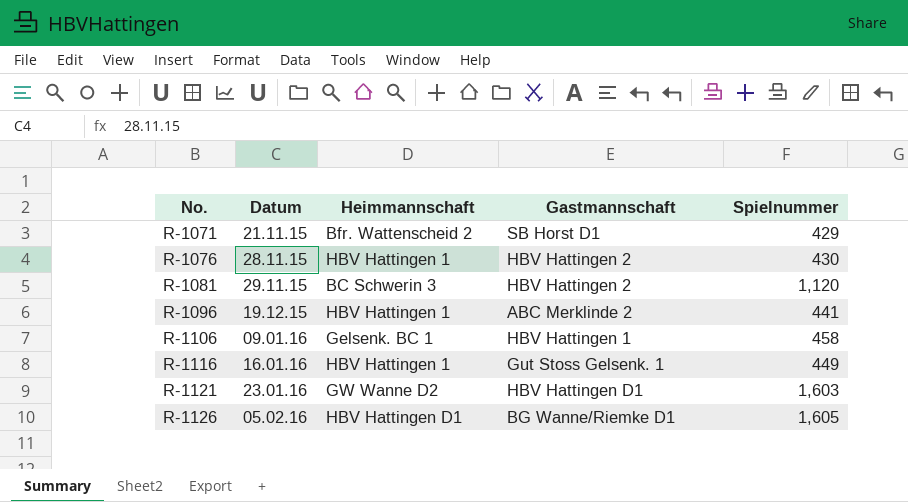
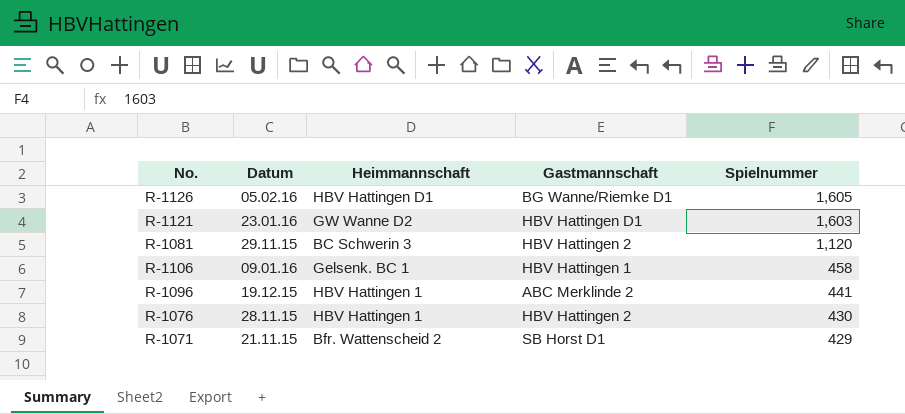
row order: No. ascending -> Spielnummer descending
row R-1116: 16.01.16 | HBV Hattingen 1 | Gut Stoss Gelsenk. 1 | 449 -> none

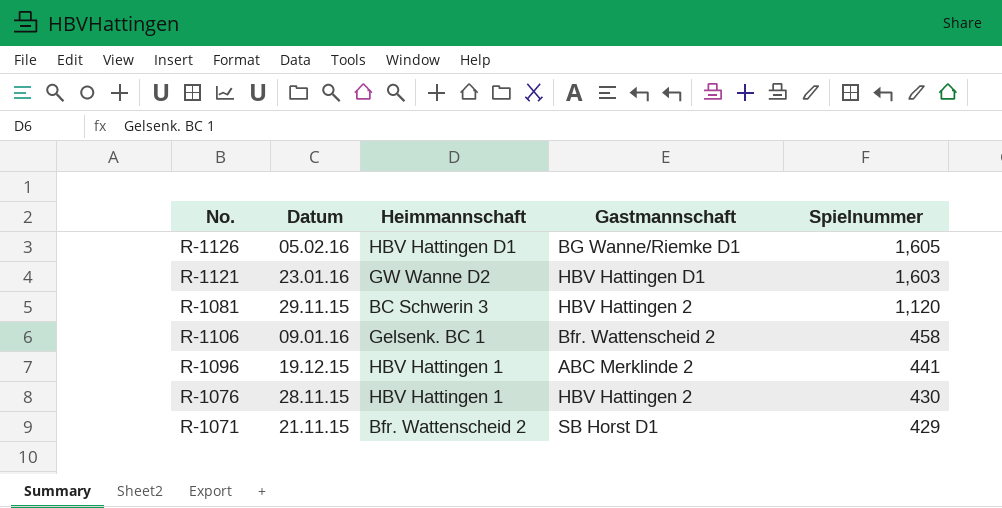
R-1106 | Gastmannschaft: HBV Hattingen 1 -> Bfr. Wattenscheid 2

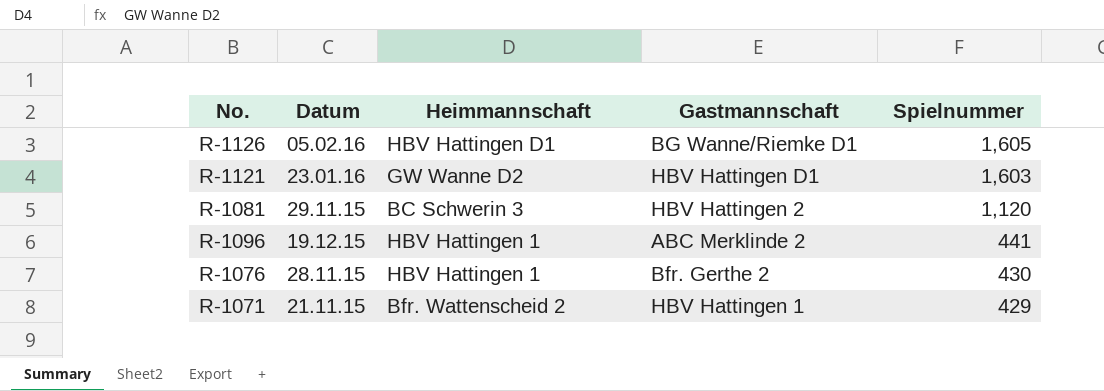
row R-1106: 09.01.16 | Gelsenk. BC 1 | Bfr. Wattenscheid 2 | 458 -> none
R-1076 | Gastmannschaft: HBV Hattingen 2 -> Bfr. Gerthe 2
R-1071 | Gastmannschaft: SB Horst D1 -> HBV Hattingen 1

